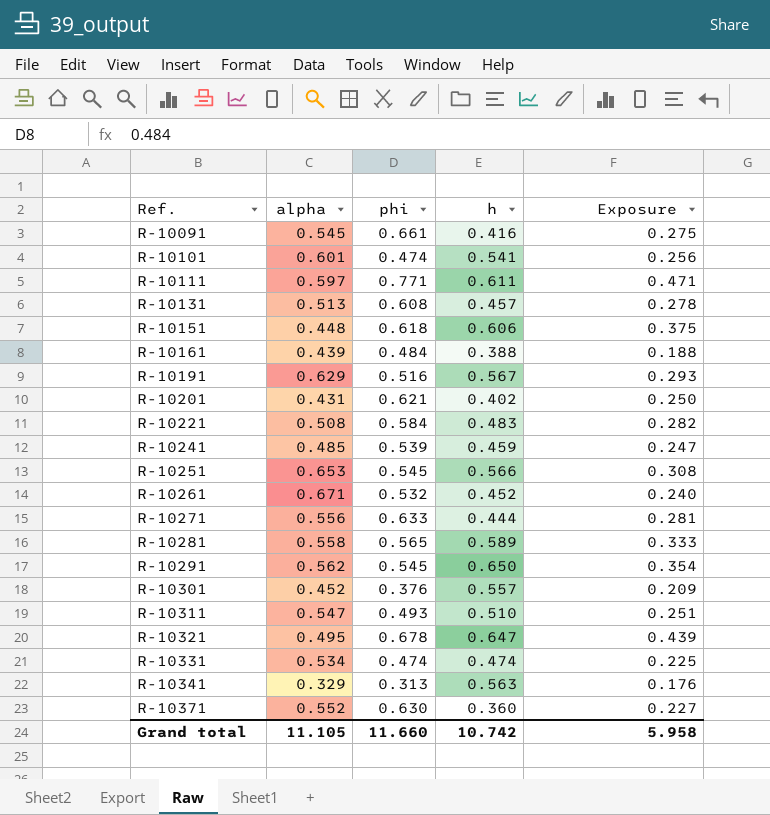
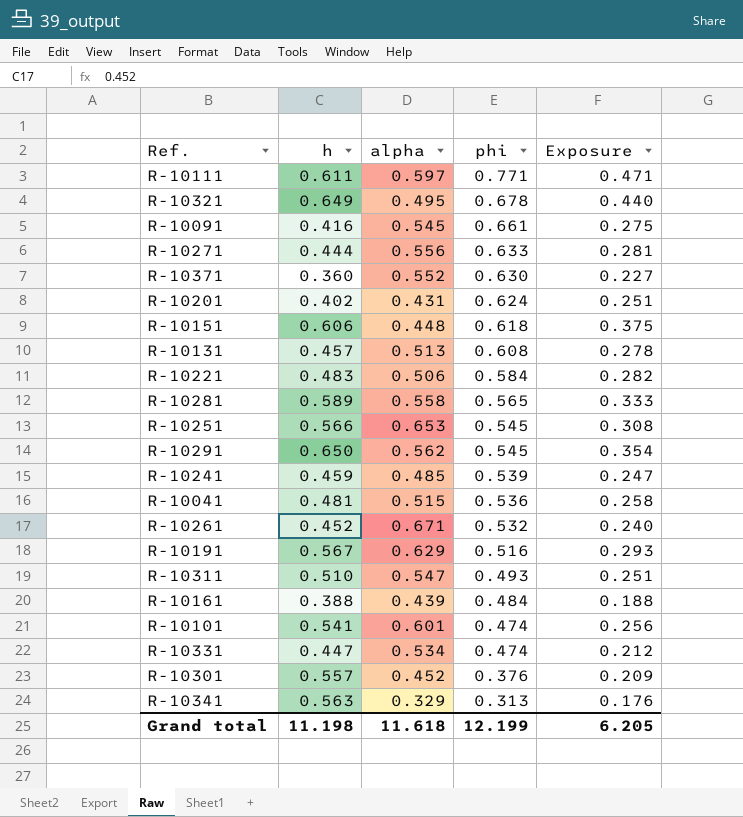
row order: Ref. ascending -> phi descending
column h | position: 4 -> 2
R-10321 | h: 0.647 -> 0.649
R-10321 | Exposure: 0.439 -> 0.440
R-10201 | phi: 0.621 -> 0.624
R-10201 | Exposure: 0.250 -> 0.251
R-10221 | alpha: 0.508 -> 0.506
row R-10041: none -> 0.481 | 0.515 | 0.536 | 0.258
R-10331 | h: 0.474 -> 0.447
R-10331 | Exposure: 0.225 -> 0.212
Grand total | h: 10.742 -> 11.198
Grand total | alpha: 11.105 -> 11.618
Grand total | phi: 11.660 -> 12.199
Grand total | Exposure: 5.958 -> 6.205

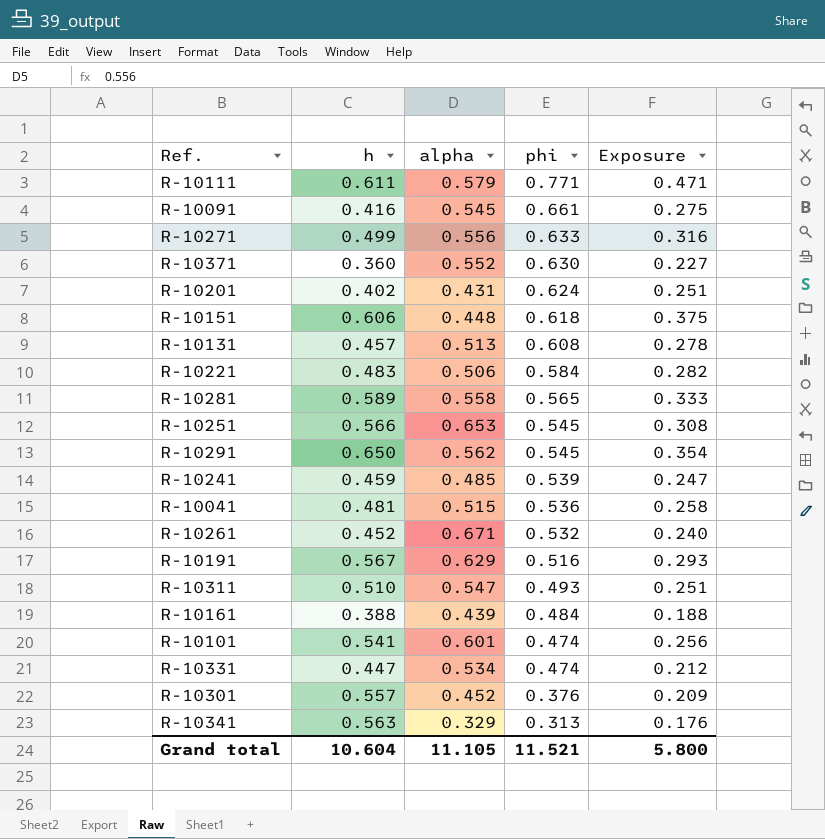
row R-10321: 0.649 | 0.495 | 0.678 | 0.440 -> none
R-10111 | alpha: 0.597 -> 0.579
R-10271 | h: 0.444 -> 0.499
R-10271 | Exposure: 0.281 -> 0.316
Grand total | h: 11.198 -> 10.604
Grand total | alpha: 11.618 -> 11.105
Grand total | phi: 12.199 -> 11.521
Grand total | Exposure: 6.205 -> 5.800

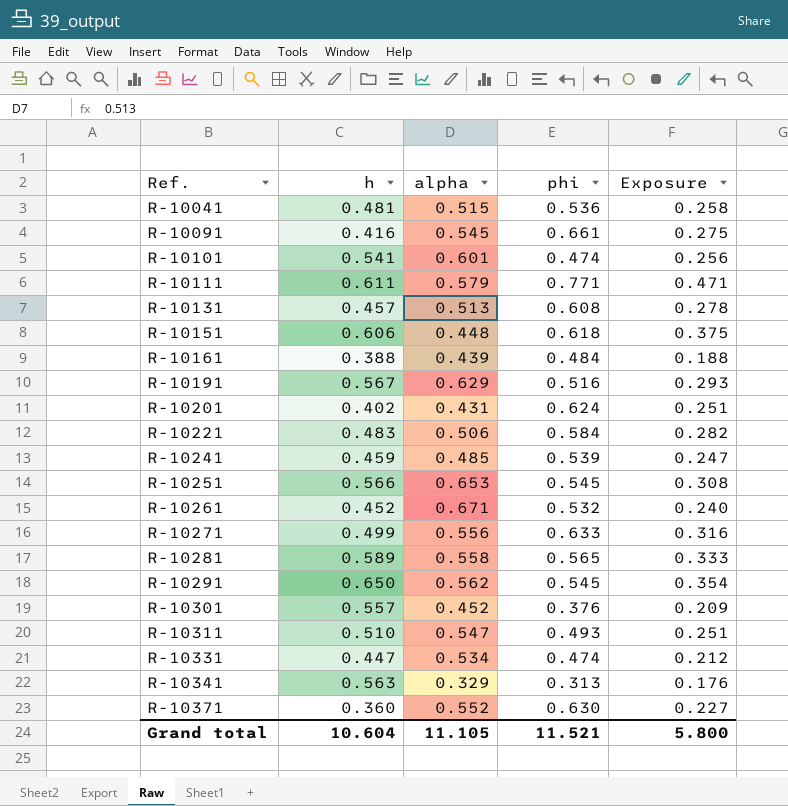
row order: phi descending -> Ref. ascending

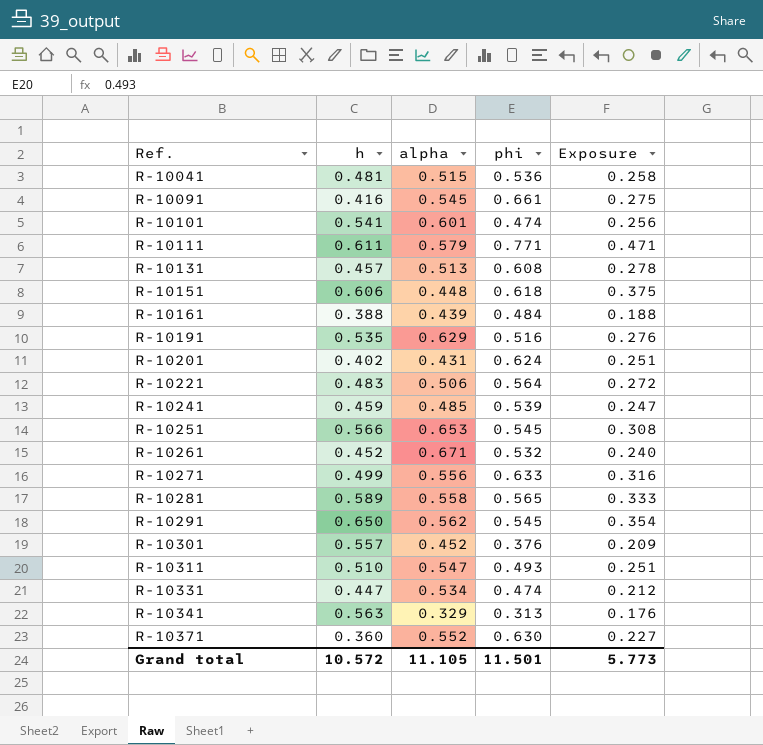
R-10191 | h: 0.567 -> 0.535
R-10191 | Exposure: 0.293 -> 0.276
R-10221 | phi: 0.584 -> 0.564
R-10221 | Exposure: 0.282 -> 0.272
Grand total | h: 10.604 -> 10.572
Grand total | phi: 11.521 -> 11.501
Grand total | Exposure: 5.800 -> 5.773

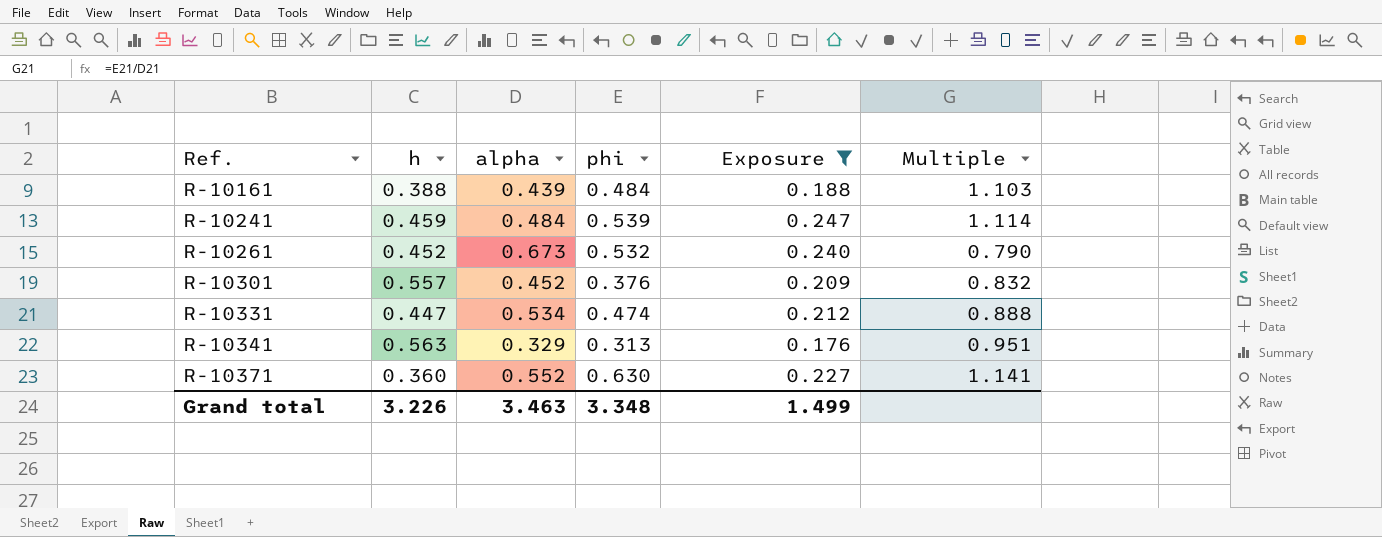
filter: none -> Exposure <= 0.247
column Multiple | formula: none -> [phi] / [alpha]
R-10241 | alpha: 0.485 -> 0.484
R-10261 | alpha: 0.671 -> 0.673
Grand total | h: 10.572 -> 3.226
Grand total | alpha: 11.105 -> 3.463
Grand total | phi: 11.501 -> 3.348
Grand total | Exposure: 5.773 -> 1.499

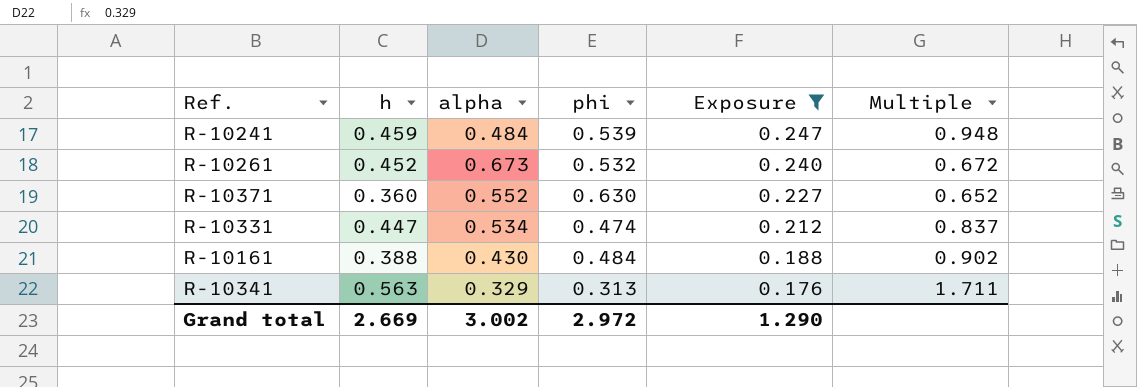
row order: Ref. ascending -> Exposure descending
column Multiple | formula: [phi] / [alpha] -> [h] / [alpha]
row R-10301: 0.557 | 0.452 | 0.376 | 0.209 | 0.832 -> none
R-10161 | alpha: 0.439 -> 0.430
Grand total | h: 3.226 -> 2.669
Grand total | alpha: 3.463 -> 3.002
Grand total | phi: 3.348 -> 2.972
Grand total | Exposure: 1.499 -> 1.290

